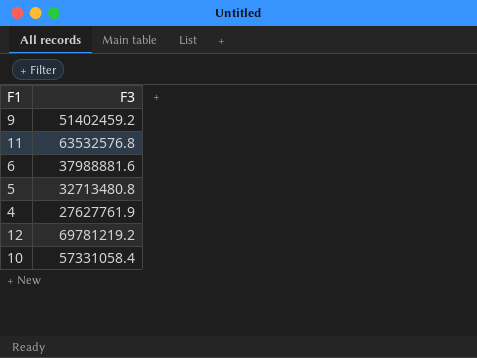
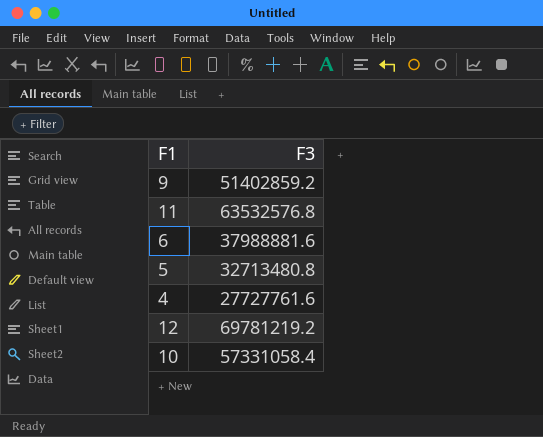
9 | F3: 51402459.2 -> 51402859.2
4 | F3: 27627761.9 -> 27727761.6

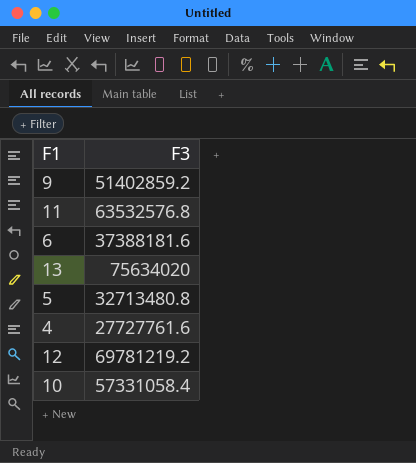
6 | F3: 37988881.6 -> 37388181.6
row 13: none -> 75634020

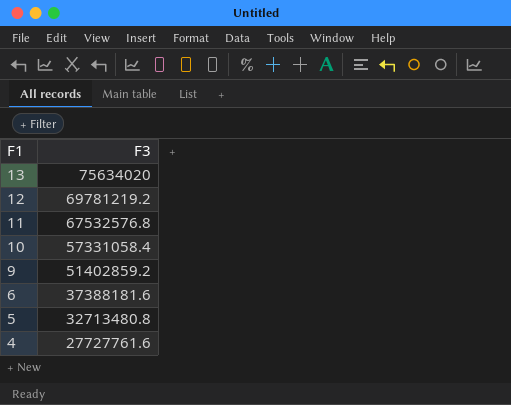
row order: none -> F1 descending
11 | F3: 63532576.8 -> 67532576.8

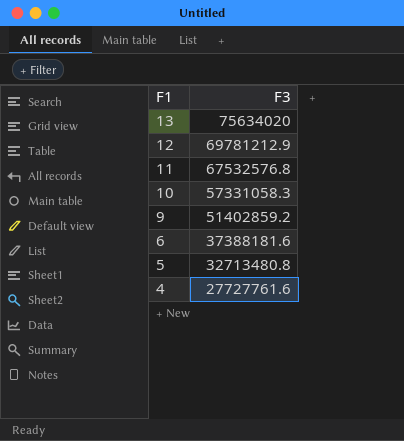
12 | F3: 69781219.2 -> 69781212.9
10 | F3: 57331058.4 -> 57331058.3

